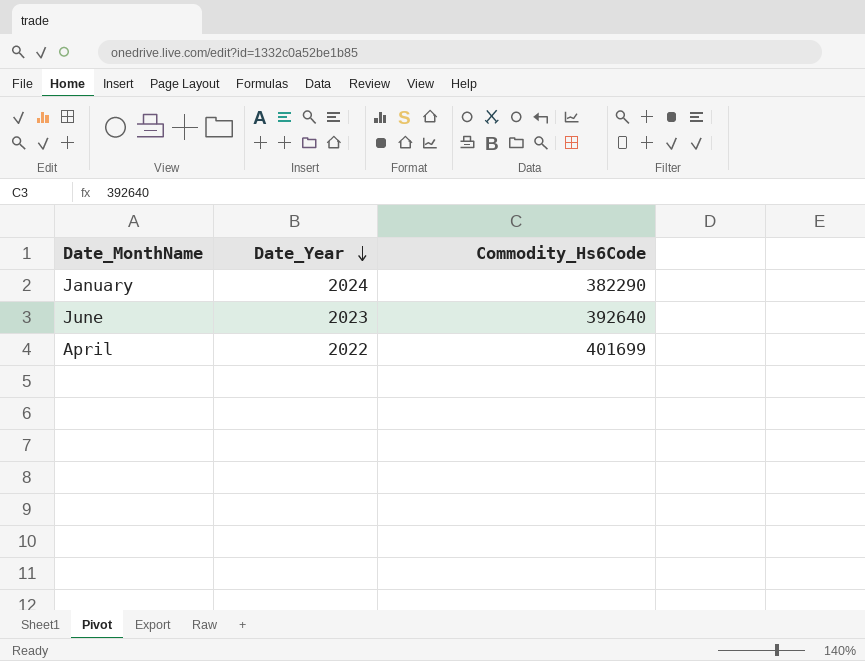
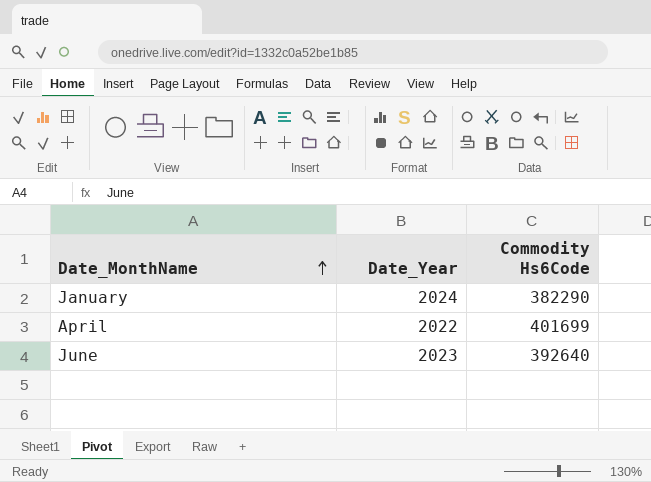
row order: Date_Year descending -> Date_MonthName ascending
column name: Commodity_Hs6Code -> Commodity Hs6Code

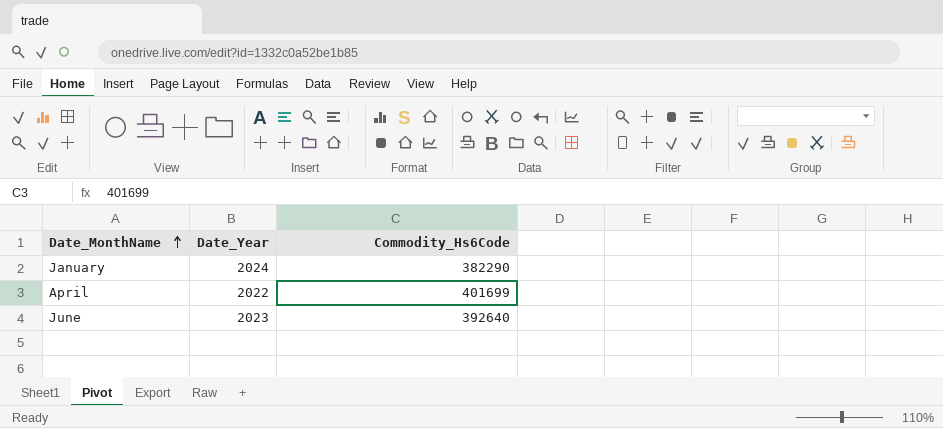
column name: Commodity Hs6Code -> Commodity_Hs6Code

